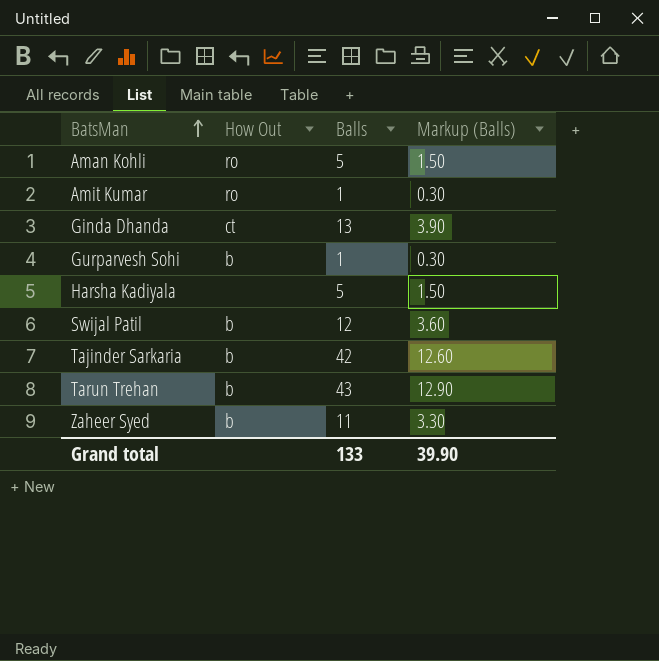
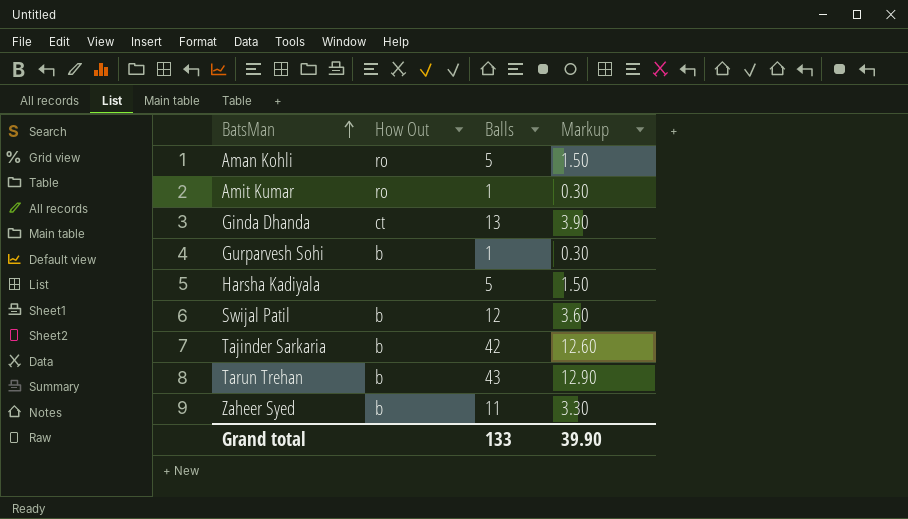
column name: Markup (Balls) -> Markup

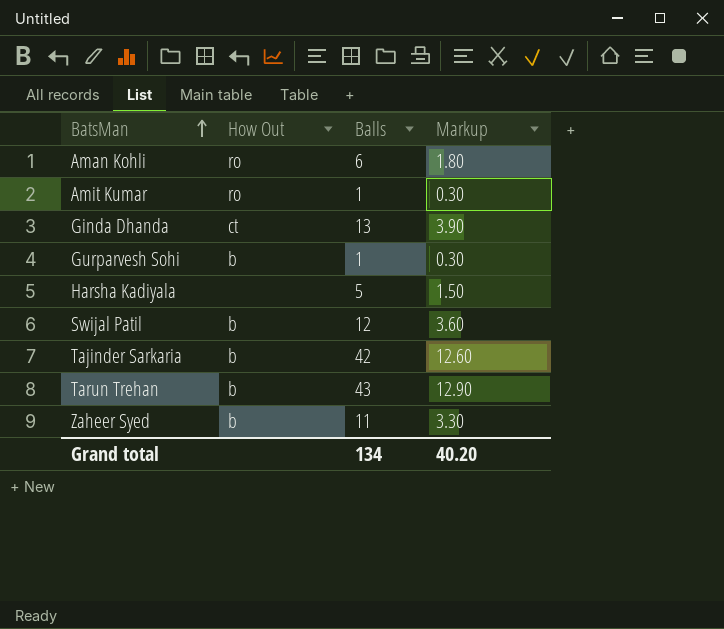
Aman Kohli | Balls: 5 -> 6
Aman Kohli | Markup: 1.50 -> 1.80
Grand total | Balls: 133 -> 134
Grand total | Markup: 39.90 -> 40.20

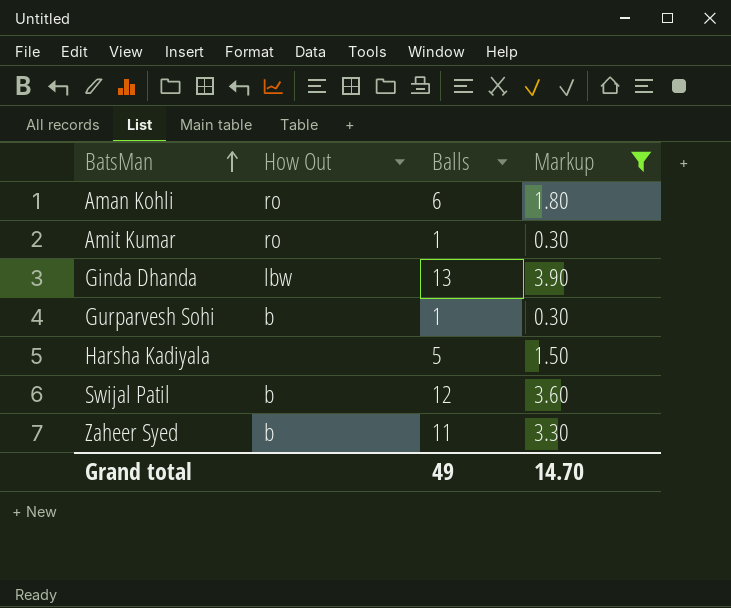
filter: none -> Markup <= 3.90
Ginda Dhanda | How Out: ct -> lbw
Grand total | Balls: 134 -> 49
Grand total | Markup: 40.20 -> 14.70

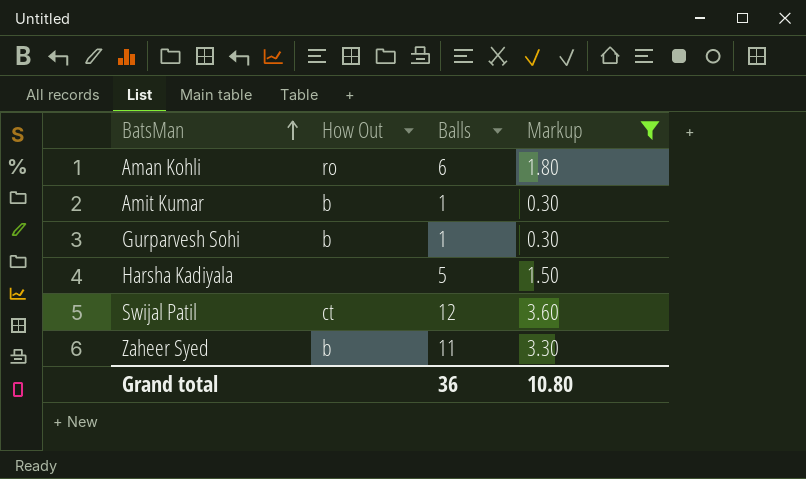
row Ginda Dhanda: lbw | 13 | 3.90 -> none
Amit Kumar | How Out: ro -> b
Swijal Patil | How Out: b -> ct
Grand total | Balls: 49 -> 36
Grand total | Markup: 14.70 -> 10.80

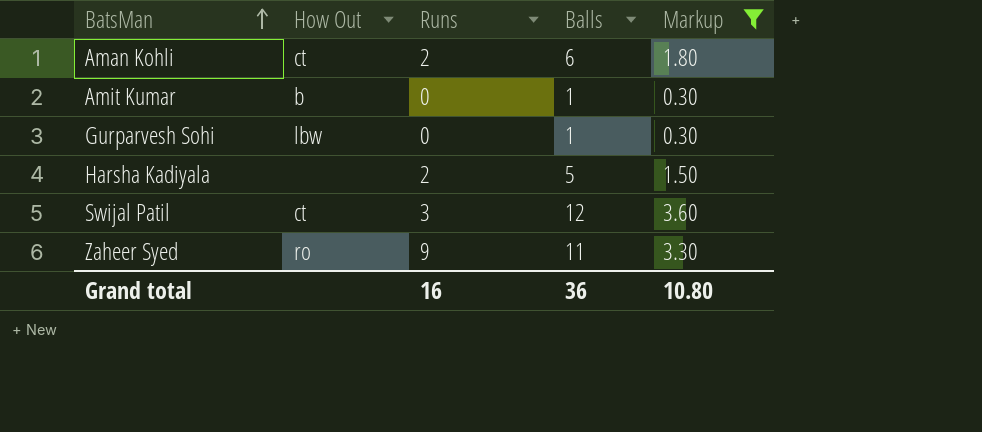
column Runs | position: none -> 3
Aman Kohli | How Out: ro -> ct
Gurparvesh Sohi | How Out: b -> lbw
Zaheer Syed | How Out: b -> ro

